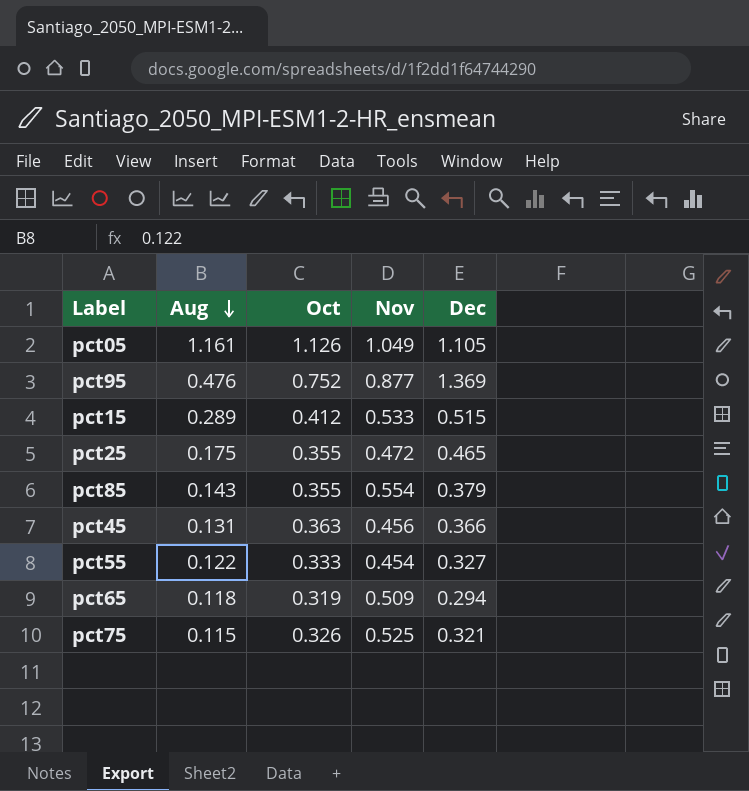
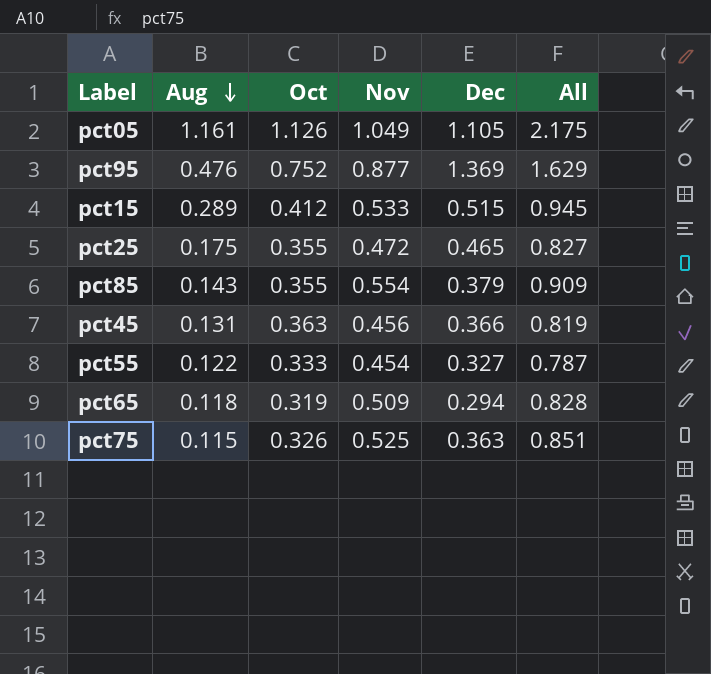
column All | formula: none -> [Oct] + [Nov]
pct75 | Dec: 0.321 -> 0.363

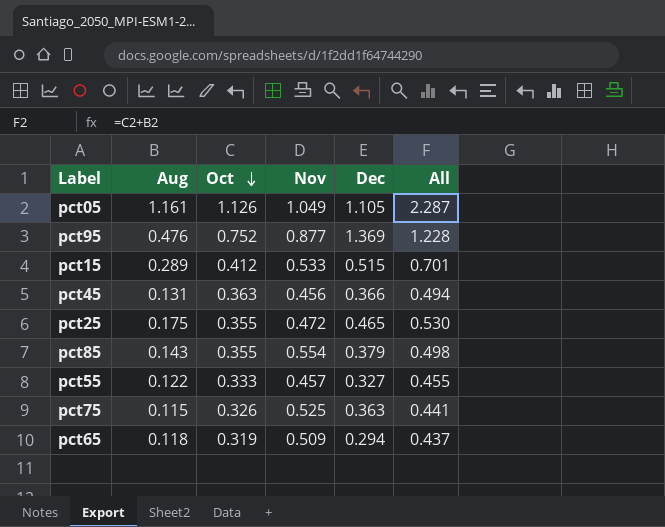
row order: Aug descending -> Oct descending
column All | formula: [Oct] + [Nov] -> [Aug] + [Oct]
pct55 | Nov: 0.454 -> 0.457

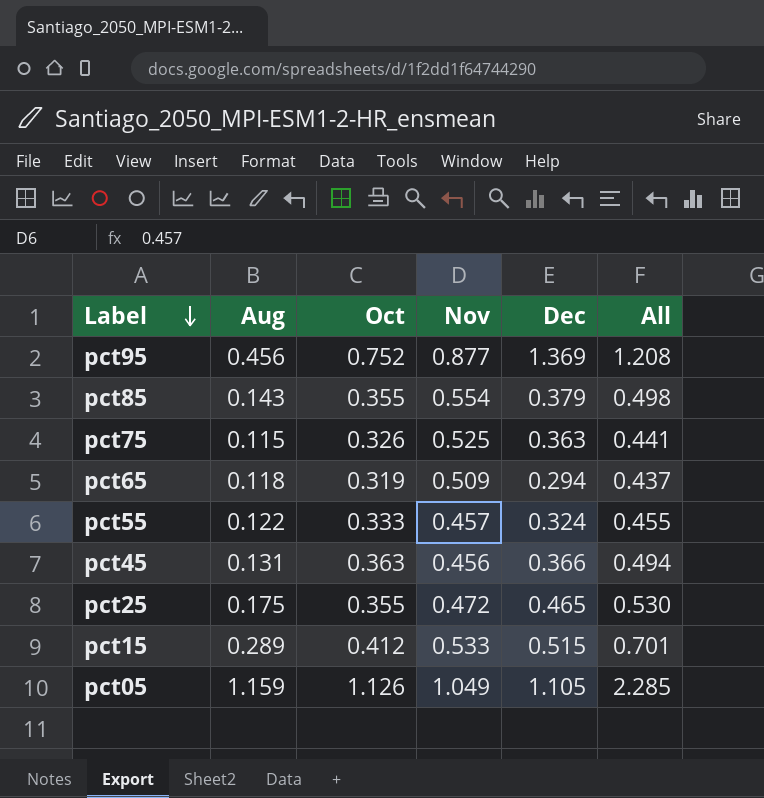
row order: Oct descending -> Label descending
pct95 | Aug: 0.476 -> 0.456
pct95 | All: 1.228 -> 1.208
pct55 | Dec: 0.327 -> 0.324
pct05 | Aug: 1.161 -> 1.159
pct05 | All: 2.287 -> 2.285

